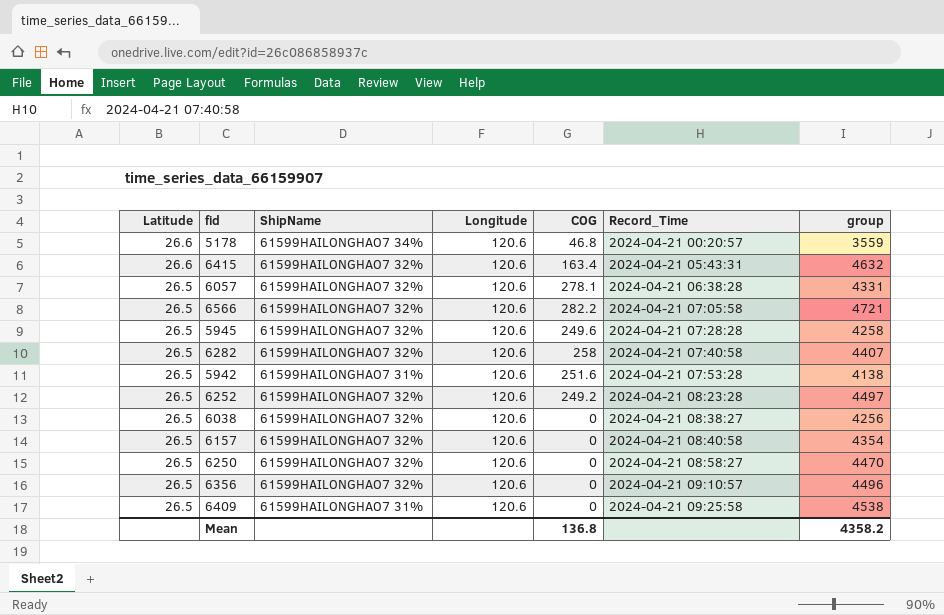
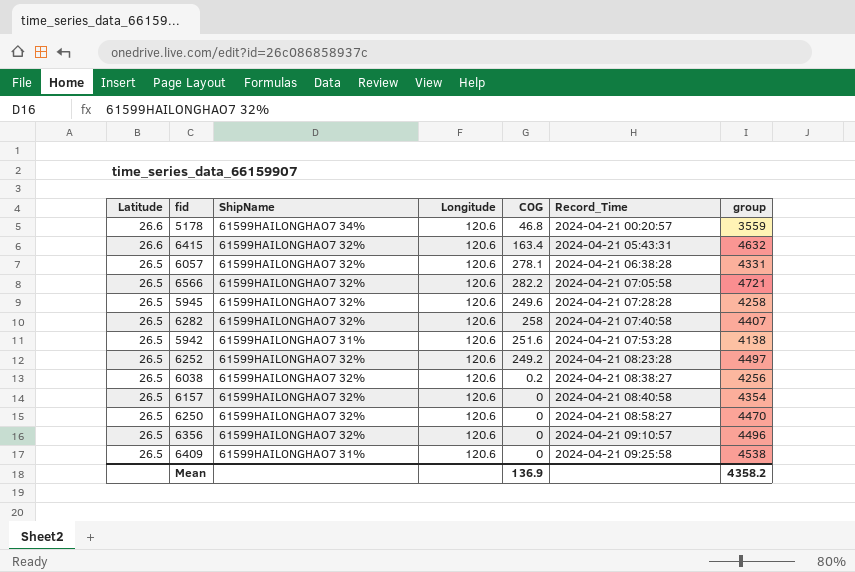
6038 | COG: 0 -> 0.2
Mean | COG: 136.8 -> 136.9

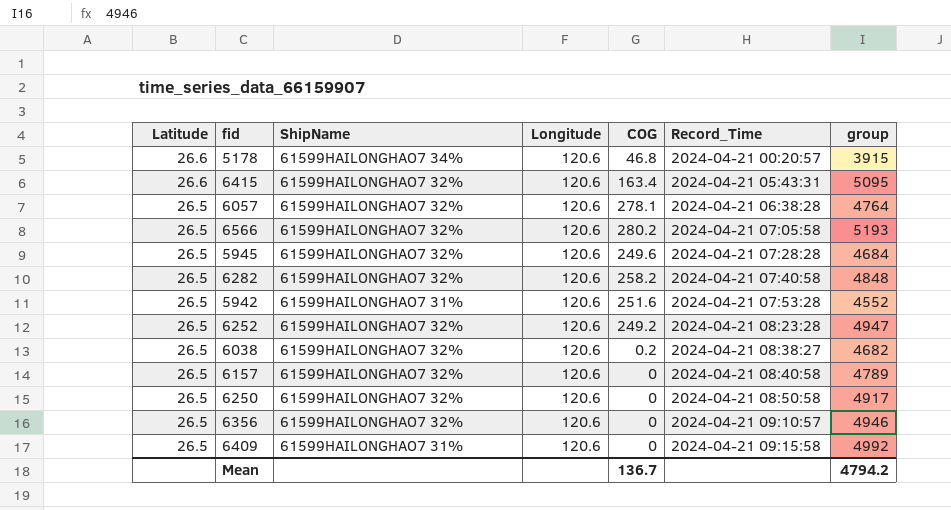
5178 | group: 3559 -> 3915
6415 | group: 4632 -> 5095
6057 | group: 4331 -> 4764
6566 | COG: 282.2 -> 280.2
6566 | group: 4721 -> 5193
5945 | group: 4258 -> 4684
6282 | COG: 258 -> 258.2
6282 | group: 4407 -> 4848
5942 | group: 4138 -> 4552
6252 | group: 4497 -> 4947
6038 | group: 4256 -> 4682
6157 | group: 4354 -> 4789
6250 | Record_Time: 2024-04-21 08:58:27 -> 2024-04-21 08:50:58
6250 | group: 4470 -> 4917
6356 | group: 4496 -> 4946
6409 | Record_Time: 2024-04-21 09:25:58 -> 2024-04-21 09:15:58
6409 | group: 4538 -> 4992
Mean | COG: 136.9 -> 136.7
Mean | group: 4358.2 -> 4794.2

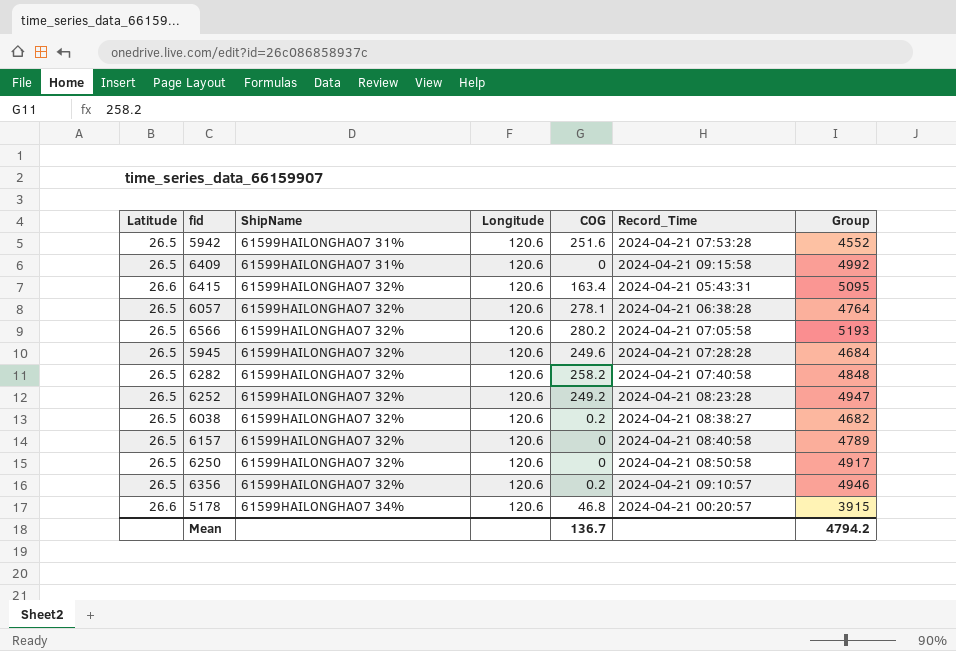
row order: Latitude descending -> ShipName ascending
column name: group -> Group
6356 | COG: 0 -> 0.2

